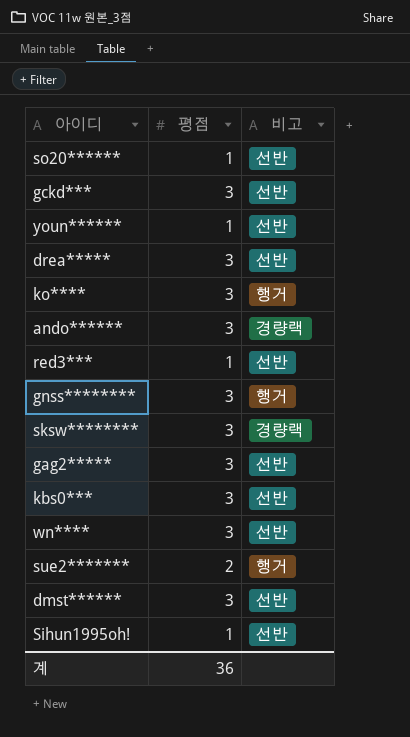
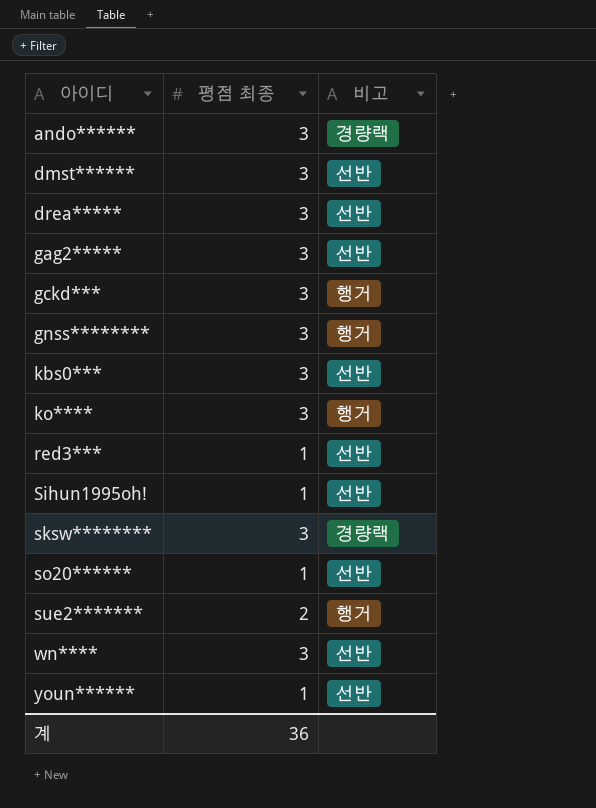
row order: none -> 아이디 ascending
column name: 평점 -> 평점 최종
gckd*** | 비고: 선반 -> 행거

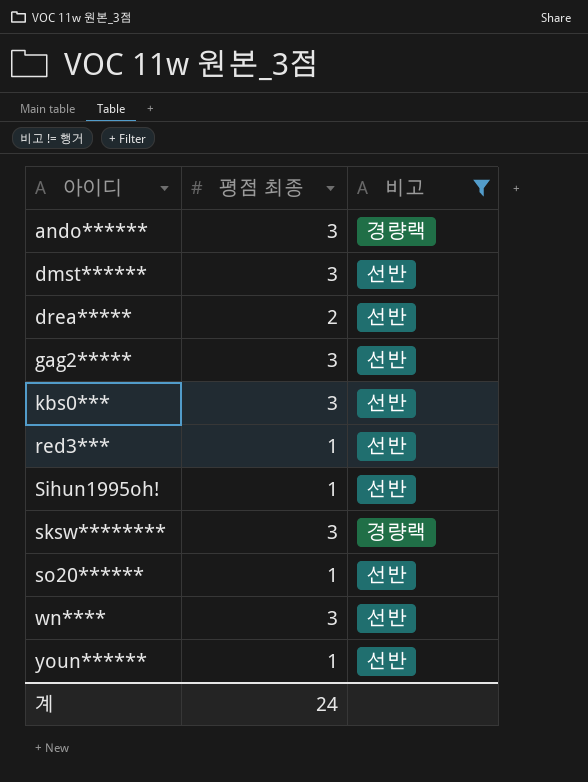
filter: none -> 비고 != 행거
drea***** | 평점 최종: 3 -> 2
계 | 평점 최종: 36 -> 24

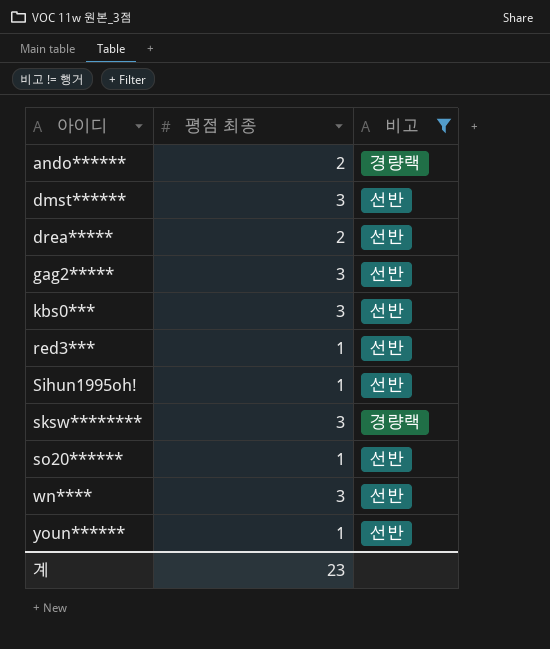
ando****** | 평점 최종: 3 -> 2
계 | 평점 최종: 24 -> 23

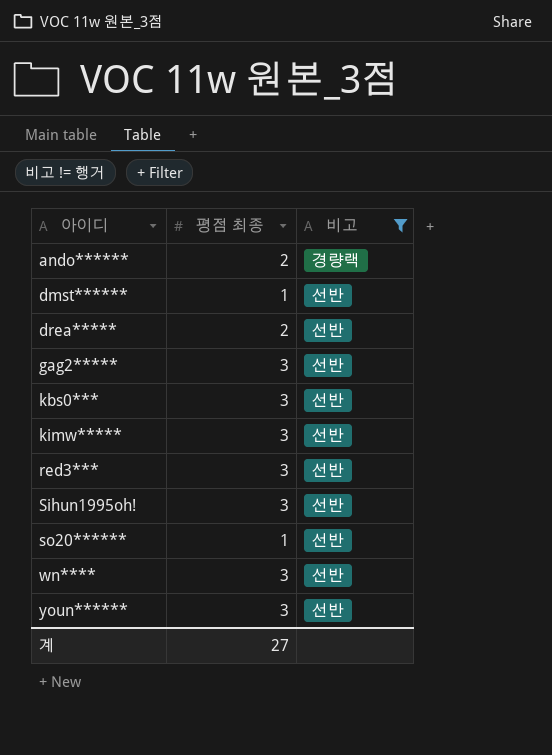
row sksw********: 3 | 경량랙 -> none
dmst****** | 평점 최종: 3 -> 1
row kimw*****: none -> 3 | 선반
red3*** | 평점 최종: 1 -> 3
Sihun1995oh! | 평점 최종: 1 -> 3
youn****** | 평점 최종: 1 -> 3
계 | 평점 최종: 23 -> 27

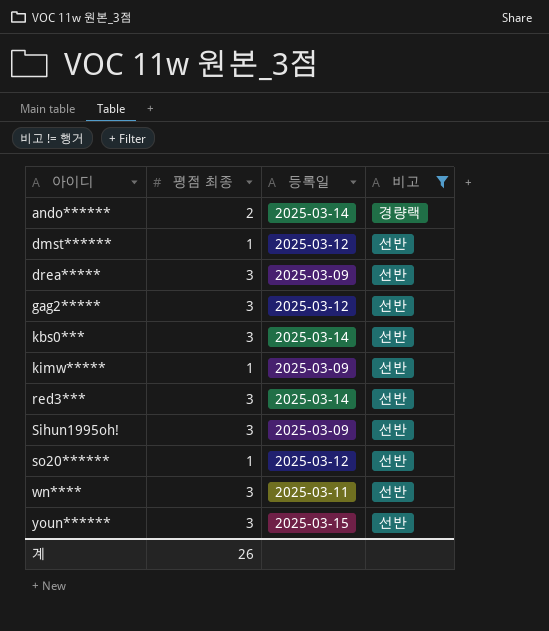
column 등록일 | position: none -> 3
drea***** | 평점 최종: 2 -> 3
kimw***** | 평점 최종: 3 -> 1
계 | 평점 최종: 27 -> 26

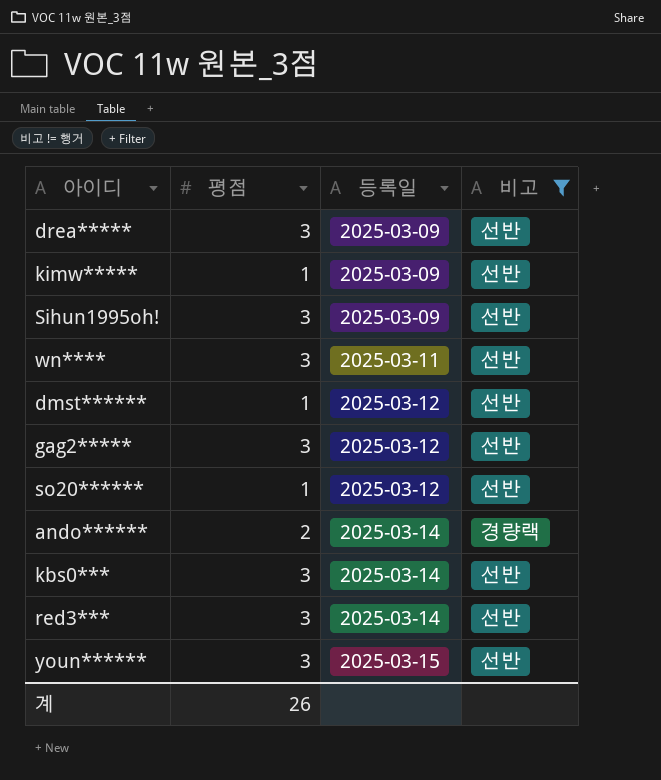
row order: 아이디 ascending -> 등록일 ascending
column name: 평점 최종 -> 평점

